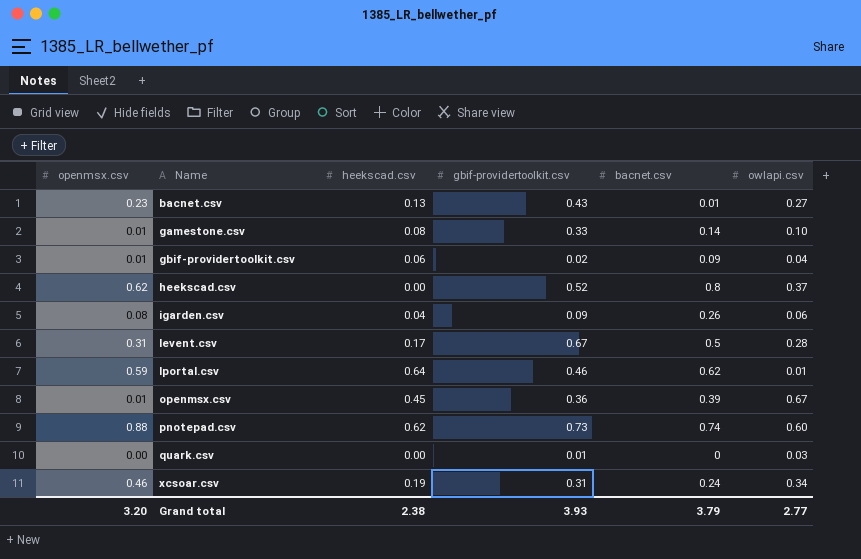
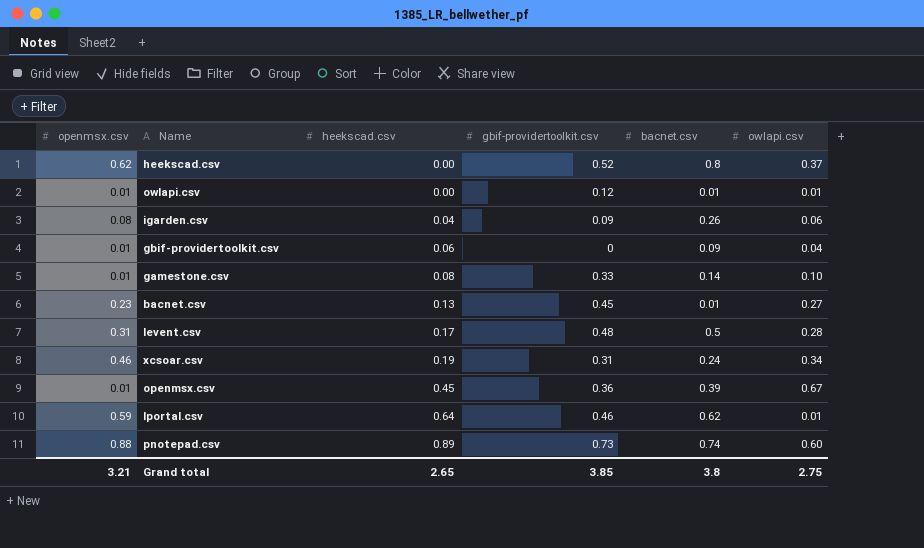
row order: Name ascending -> heekscad.csv ascending
row quark.csv: 0.00 | 0.00 | 0.01 | 0 | 0.03 -> none
row owlapi.csv: none -> 0.01 | 0.00 | 0.12 | 0.01 | 0.01
gbif-providertoolkit.csv | gbif-providertoolkit.csv: 0.02 -> 0
bacnet.csv | gbif-providertoolkit.csv: 0.43 -> 0.45
levent.csv | gbif-providertoolkit.csv: 0.67 -> 0.48
pnotepad.csv | heekscad.csv: 0.62 -> 0.89
Grand total | openmsx.csv: 3.20 -> 3.21
Grand total | heekscad.csv: 2.38 -> 2.65
Grand total | gbif-providertoolkit.csv: 3.93 -> 3.85
Grand total | bacnet.csv: 3.79 -> 3.8
Grand total | owlapi.csv: 2.77 -> 2.75

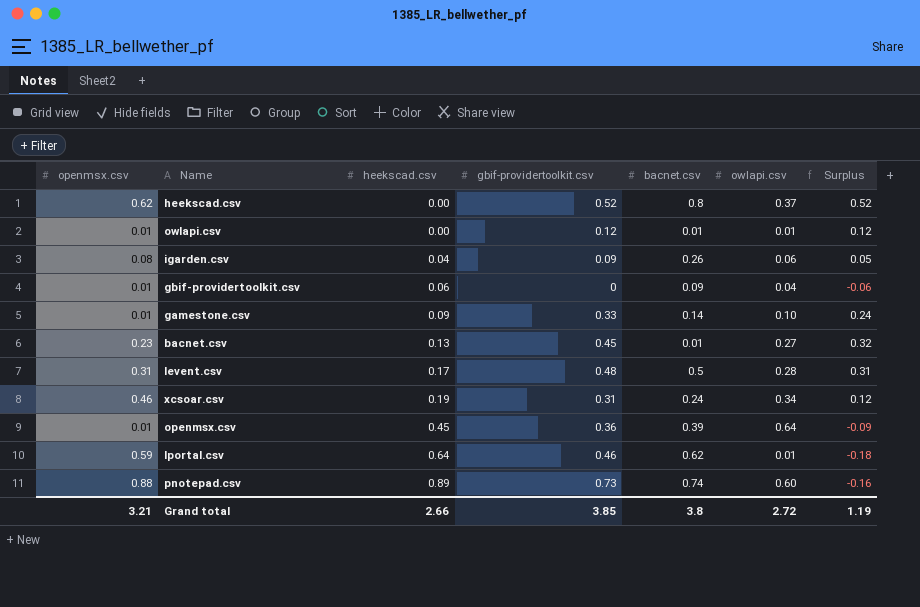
column Surplus | formula: none -> [gbif-providertoolkit.csv] - [heekscad.csv]
gamestone.csv | heekscad.csv: 0.08 -> 0.09
openmsx.csv | owlapi.csv: 0.67 -> 0.64
Grand total | heekscad.csv: 2.65 -> 2.66
Grand total | owlapi.csv: 2.75 -> 2.72

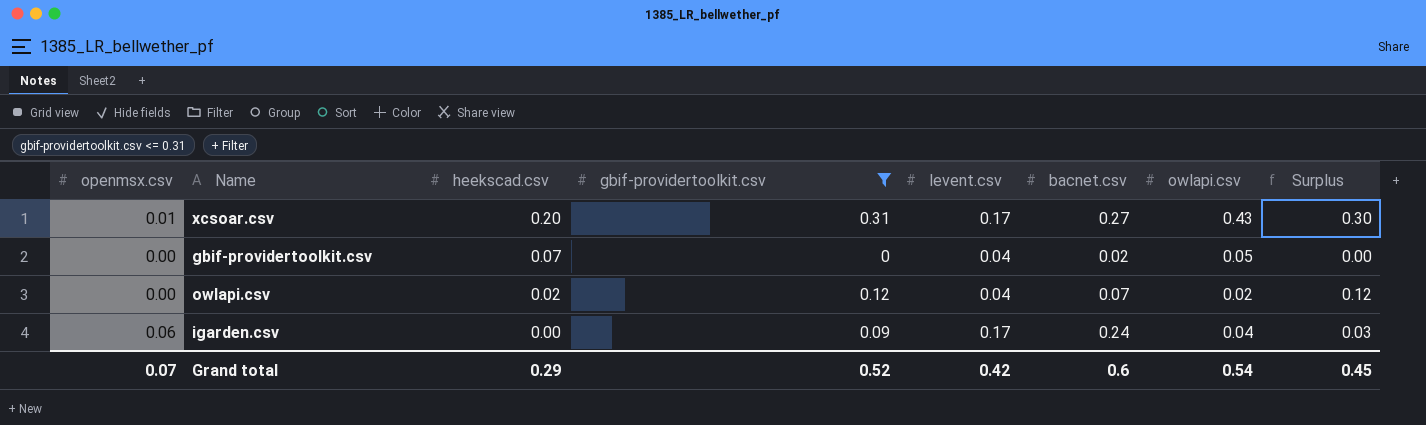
filter: none -> gbif-providertoolkit.csv <= 0.31
row order: heekscad.csv ascending -> heekscad.csv descending
column levent.csv | position: none -> 5
column Surplus | formula: [gbif-providertoolkit.csv] - [heekscad.csv] -> [gbif-providertoolkit.csv] - [openmsx.csv]
xcsoar.csv | openmsx.csv: 0.46 -> 0.01
xcsoar.csv | heekscad.csv: 0.19 -> 0.20
xcsoar.csv | bacnet.csv: 0.24 -> 0.27
xcsoar.csv | owlapi.csv: 0.34 -> 0.43
gbif-providertoolkit.csv | openmsx.csv: 0.01 -> 0.00
gbif-providertoolkit.csv | heekscad.csv: 0.06 -> 0.07
gbif-providertoolkit.csv | bacnet.csv: 0.09 -> 0.02
gbif-providertoolkit.csv | owlapi.csv: 0.04 -> 0.05
owlapi.csv | openmsx.csv: 0.01 -> 0.00
owlapi.csv | heekscad.csv: 0.00 -> 0.02
owlapi.csv | bacnet.csv: 0.01 -> 0.07
owlapi.csv | owlapi.csv: 0.01 -> 0.02
igarden.csv | openmsx.csv: 0.08 -> 0.06
igarden.csv | heekscad.csv: 0.04 -> 0.00
igarden.csv | bacnet.csv: 0.26 -> 0.24
igarden.csv | owlapi.csv: 0.06 -> 0.04
Grand total | openmsx.csv: 3.21 -> 0.07
Grand total | heekscad.csv: 2.66 -> 0.29
Grand total | gbif-providertoolkit.csv: 3.85 -> 0.52
Grand total | bacnet.csv: 3.8 -> 0.6
Grand total | owlapi.csv: 2.72 -> 0.54
Grand total | Surplus: 1.19 -> 0.45

